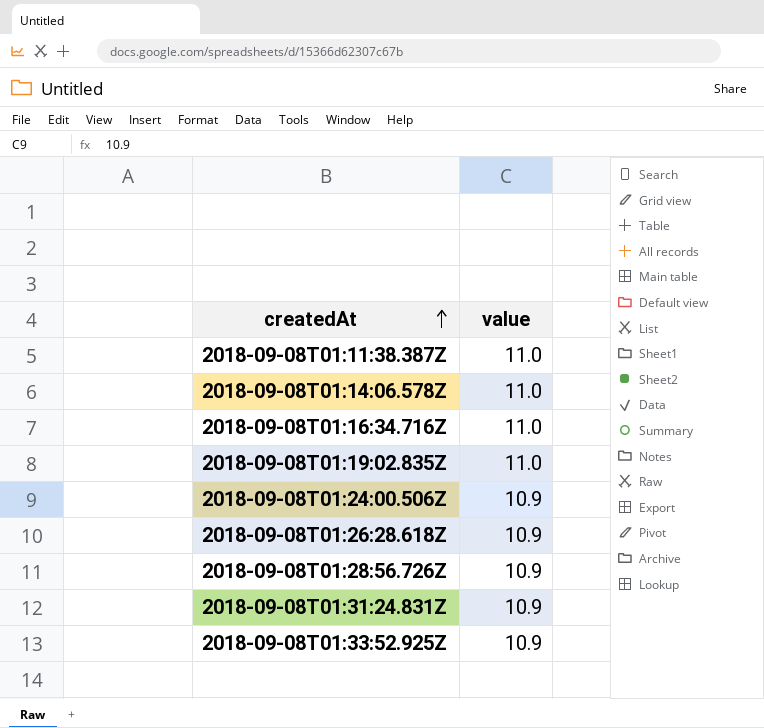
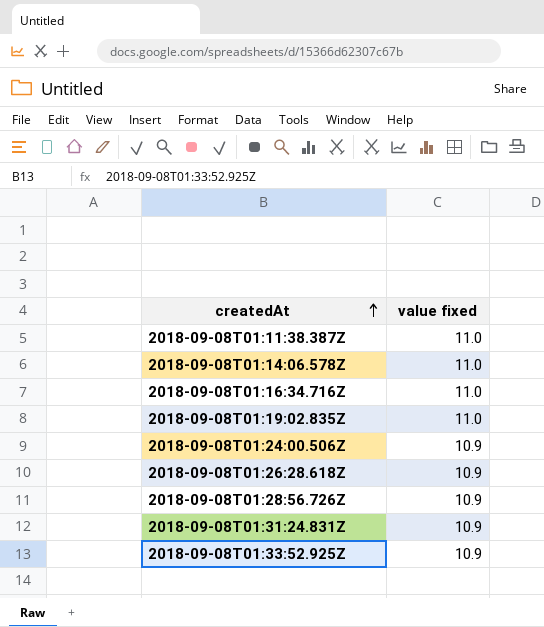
column name: value -> value fixed

